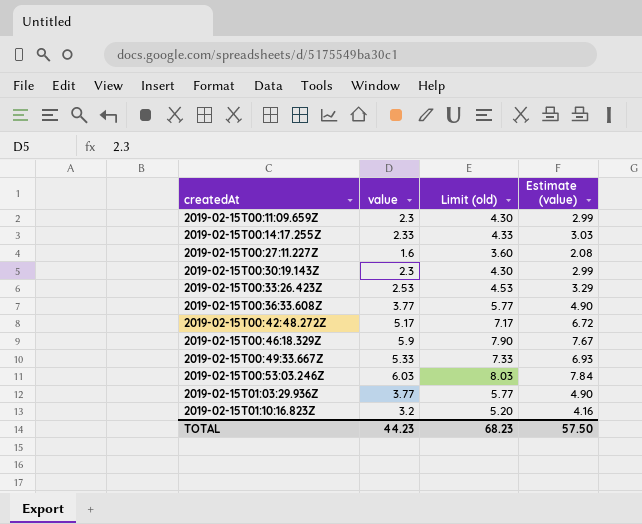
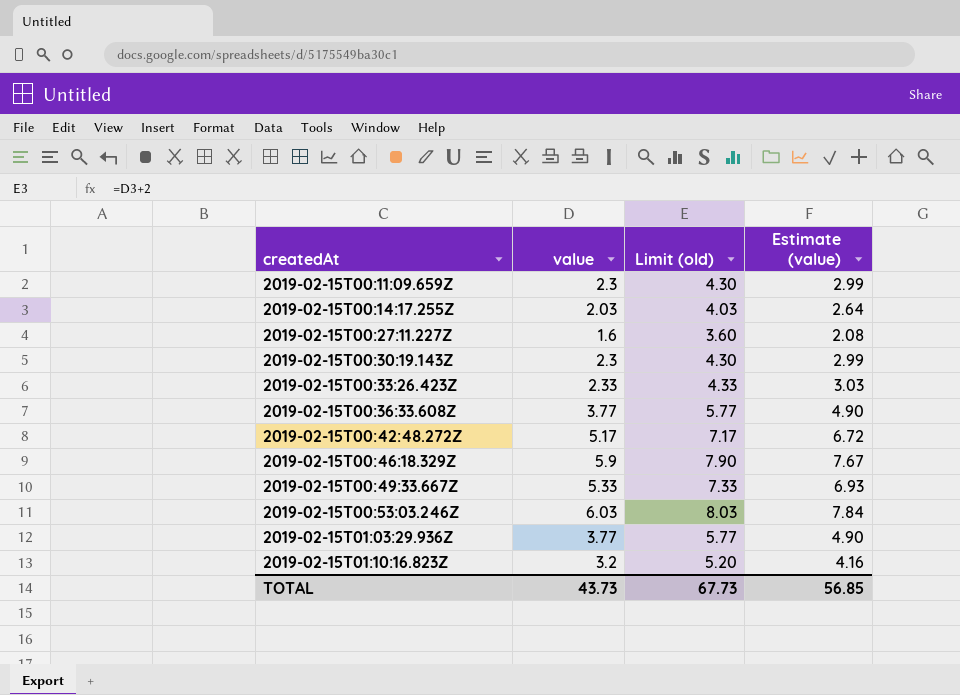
2019-02-15T00:14:17.255Z | value: 2.33 -> 2.03
2019-02-15T00:14:17.255Z | Limit (old): 4.33 -> 4.03
2019-02-15T00:14:17.255Z | Estimate (value): 3.03 -> 2.64
2019-02-15T00:33:26.423Z | value: 2.53 -> 2.33
2019-02-15T00:33:26.423Z | Limit (old): 4.53 -> 4.33
2019-02-15T00:33:26.423Z | Estimate (value): 3.29 -> 3.03
TOTAL | value: 44.23 -> 43.73
TOTAL | Limit (old): 68.23 -> 67.73
TOTAL | Estimate (value): 57.50 -> 56.85

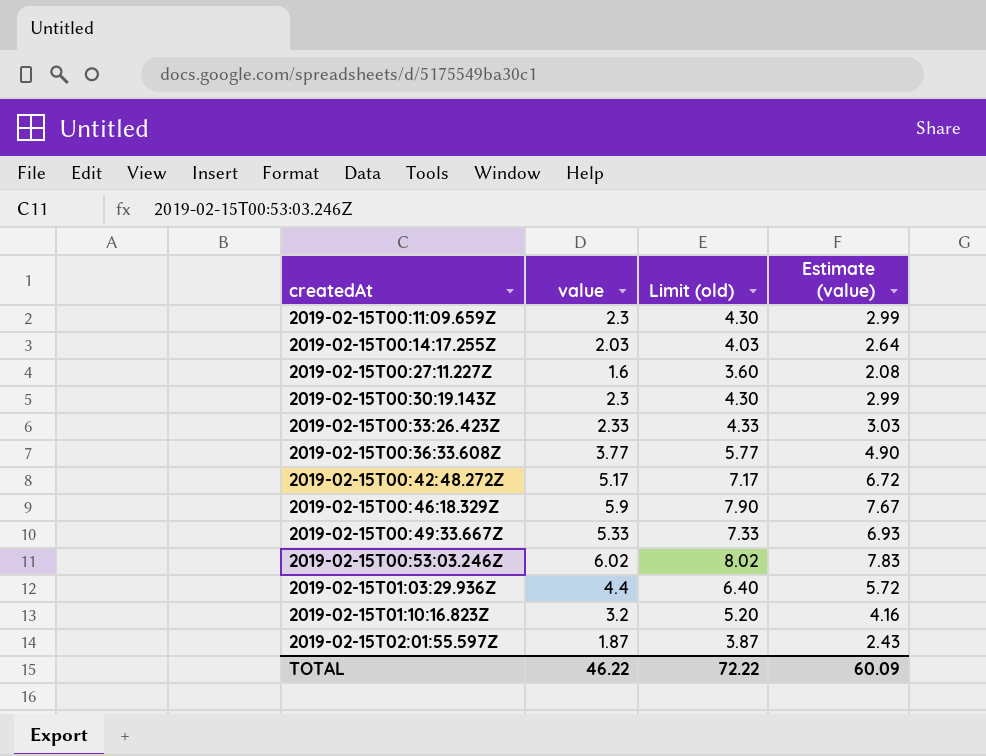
2019-02-15T00:53:03.246Z | value: 6.03 -> 6.02
2019-02-15T00:53:03.246Z | Limit (old): 8.03 -> 8.02
2019-02-15T00:53:03.246Z | Estimate (value): 7.84 -> 7.83
2019-02-15T01:03:29.936Z | value: 3.77 -> 4.4
2019-02-15T01:03:29.936Z | Limit (old): 5.77 -> 6.40
2019-02-15T01:03:29.936Z | Estimate (value): 4.90 -> 5.72
row 2019-02-15T02:01:55.597Z: none -> 1.87 | 3.87 | 2.43
TOTAL | value: 43.73 -> 46.22
TOTAL | Limit (old): 67.73 -> 72.22
TOTAL | Estimate (value): 56.85 -> 60.09

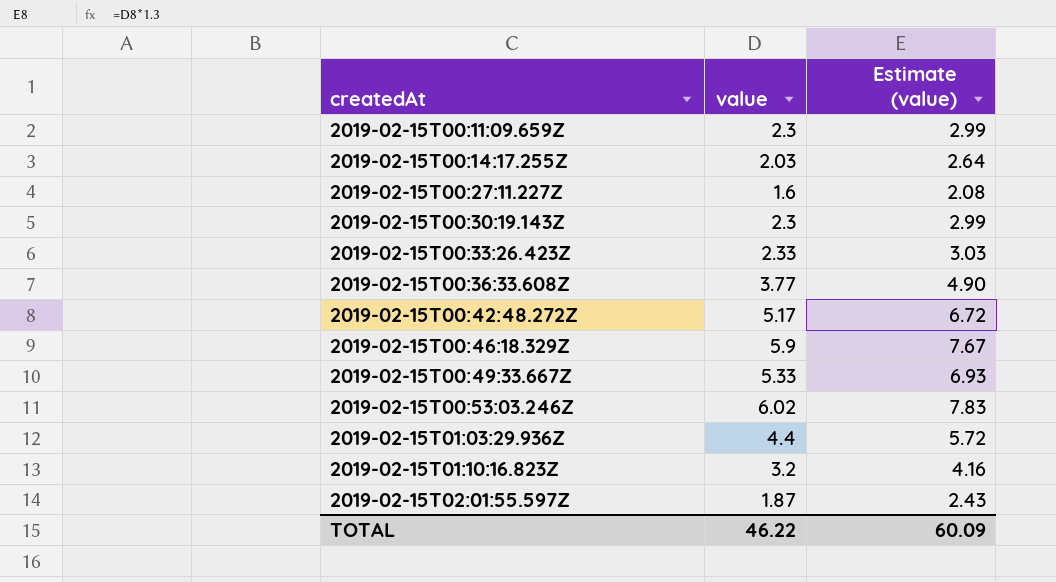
column Limit (old) | formula: [value] + 2 -> none

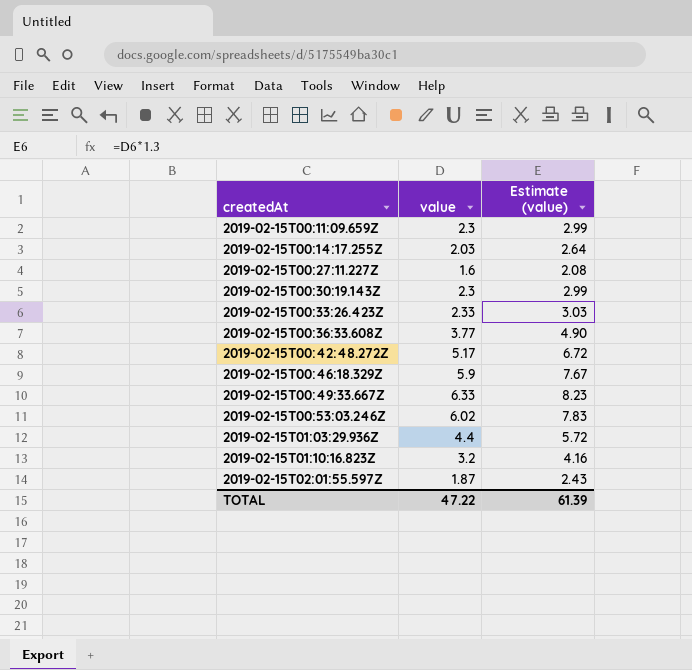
2019-02-15T00:49:33.667Z | value: 5.33 -> 6.33
2019-02-15T00:49:33.667Z | Estimate (value): 6.93 -> 8.23
TOTAL | value: 46.22 -> 47.22
TOTAL | Estimate (value): 60.09 -> 61.39

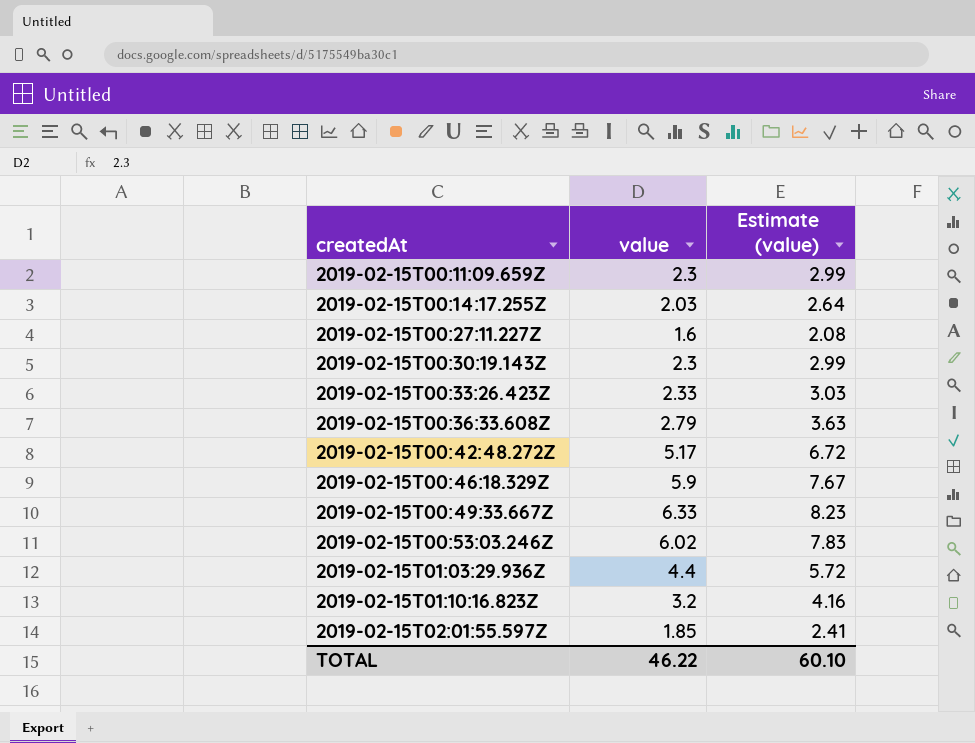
2019-02-15T00:36:33.608Z | value: 3.77 -> 2.79
2019-02-15T00:36:33.608Z | Estimate (value): 4.90 -> 3.63
2019-02-15T02:01:55.597Z | value: 1.87 -> 1.85
2019-02-15T02:01:55.597Z | Estimate (value): 2.43 -> 2.41
TOTAL | value: 47.22 -> 46.22
TOTAL | Estimate (value): 61.39 -> 60.10

